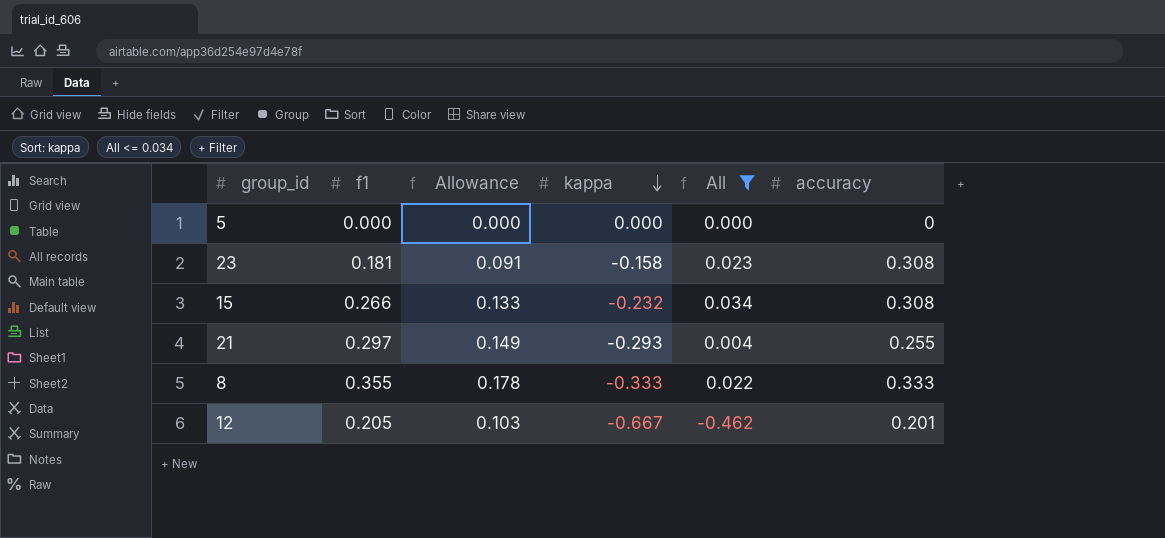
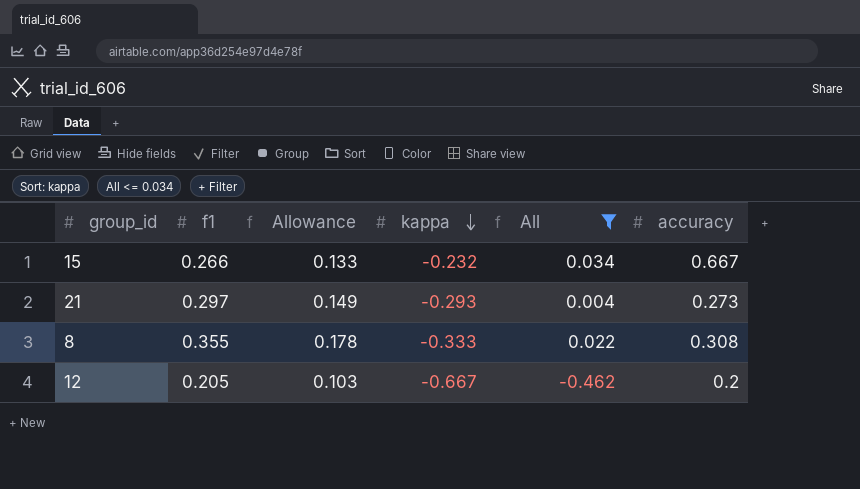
row 5: 0.000 | 0.000 | 0.000 | 0.000 | 0 -> none
row 23: 0.181 | 0.091 | -0.158 | 0.023 | 0.308 -> none
15 | accuracy: 0.308 -> 0.667
21 | accuracy: 0.255 -> 0.273
8 | accuracy: 0.333 -> 0.308
12 | accuracy: 0.201 -> 0.2

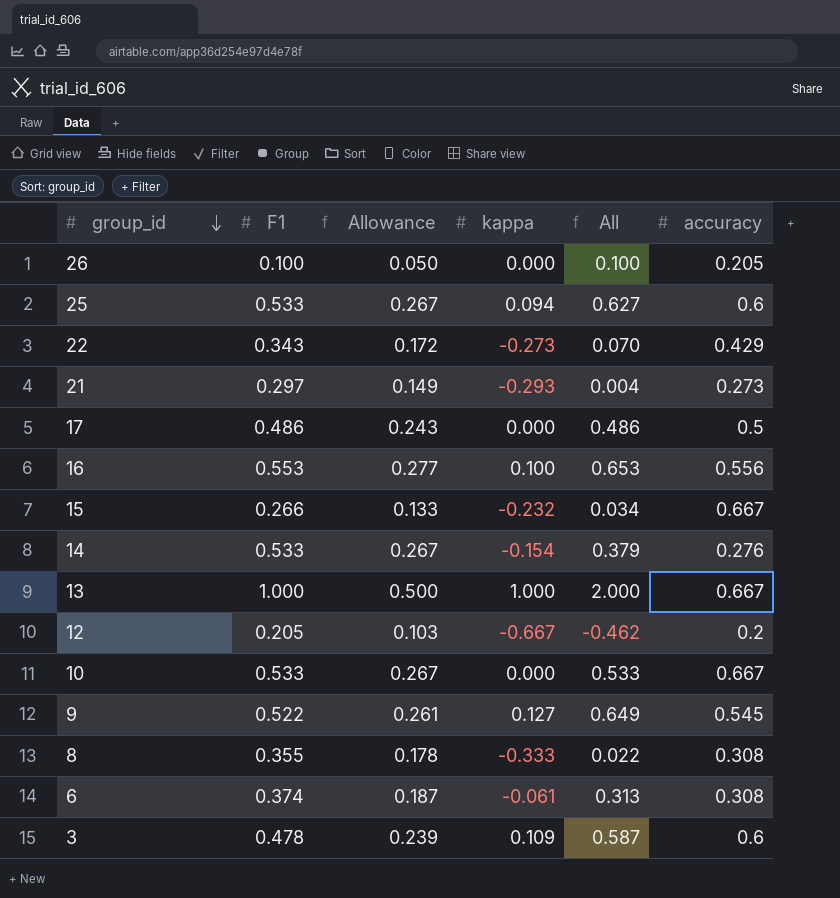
filter: All <= 0.034 -> none
row order: kappa descending -> group_id descending
column name: f1 -> F1

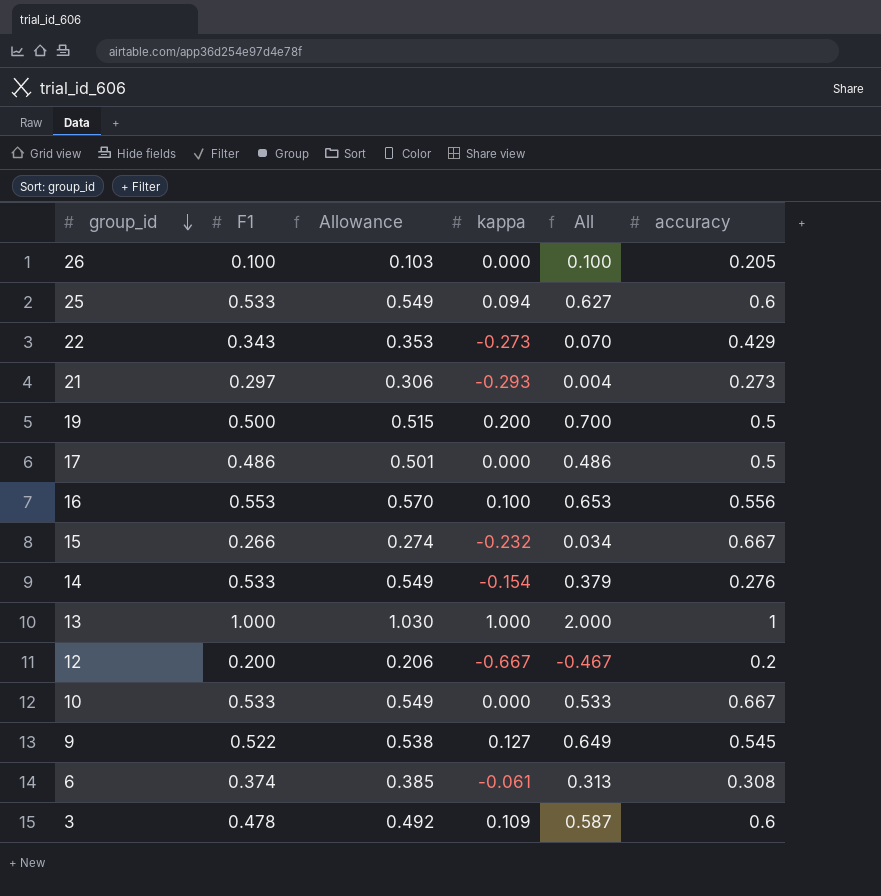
column Allowance | formula: [F1] * 0.5 -> [F1] * 1.03
row 8: 0.355 | 0.178 | -0.333 | 0.022 | 0.308 -> none
row 19: none -> 0.500 | 0.515 | 0.200 | 0.700 | 0.5
13 | accuracy: 0.667 -> 1
12 | F1: 0.205 -> 0.200
12 | All: -0.462 -> -0.467

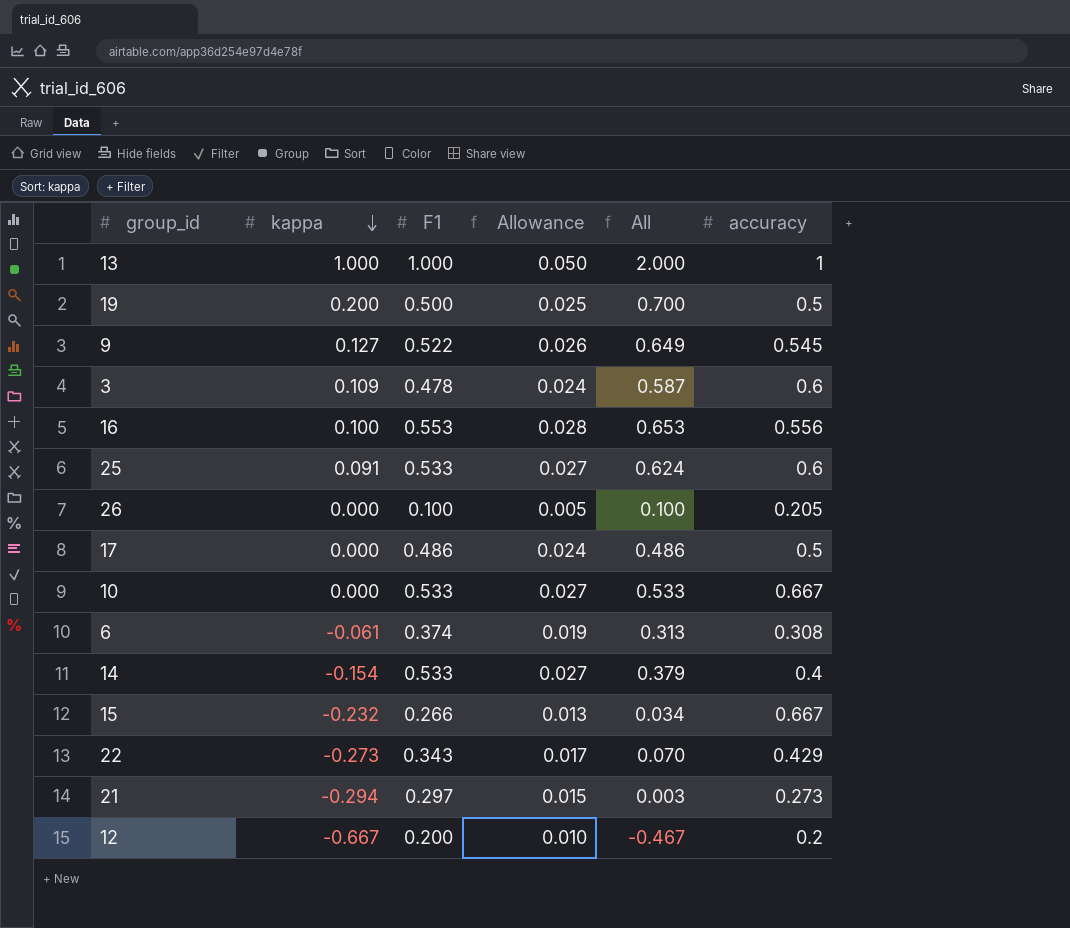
row order: group_id descending -> kappa descending
column kappa | position: 4 -> 2
column Allowance | formula: [F1] * 1.03 -> [F1] * 0.05
25 | kappa: 0.094 -> 0.091
25 | All: 0.627 -> 0.624
14 | accuracy: 0.276 -> 0.4
21 | kappa: -0.293 -> -0.294
21 | All: 0.004 -> 0.003

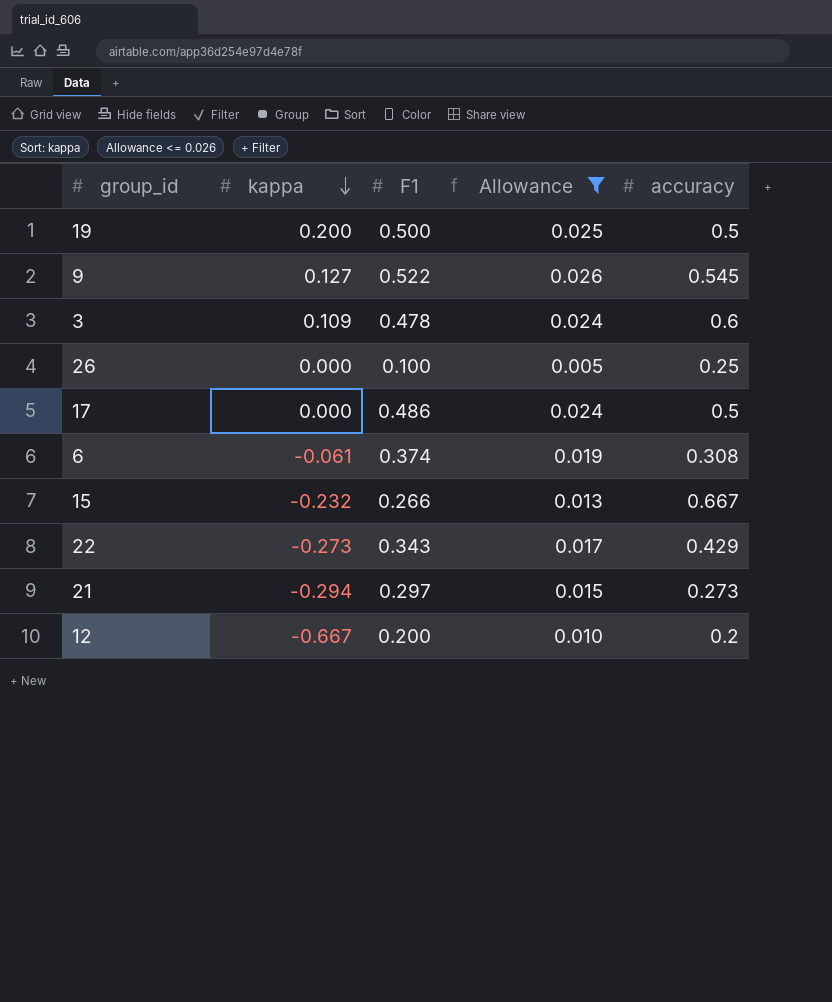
filter: none -> Allowance <= 0.026
column All | formula: [kappa] + [F1] -> none
26 | accuracy: 0.205 -> 0.25

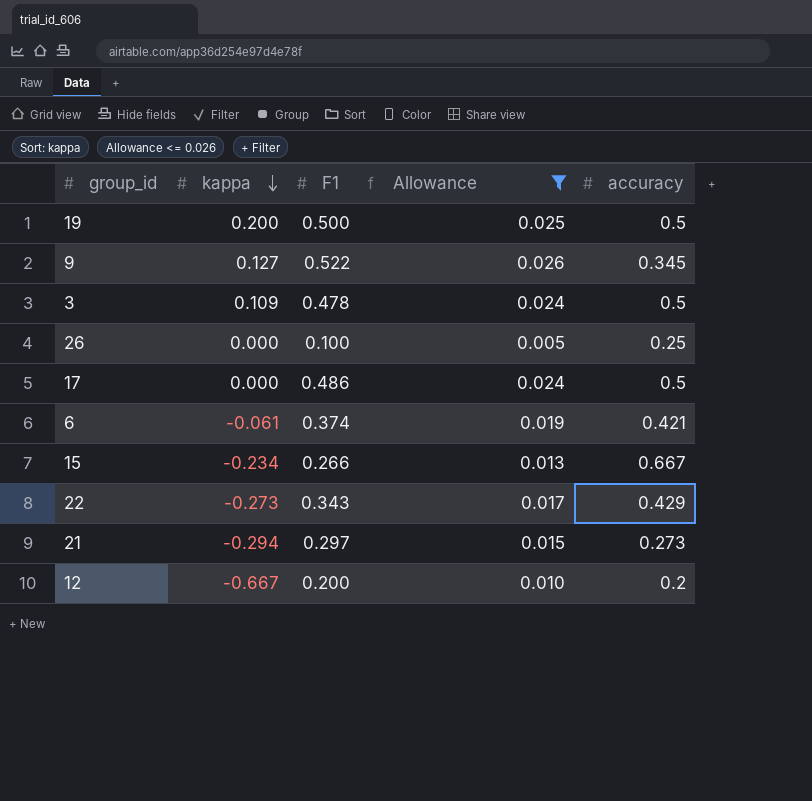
9 | accuracy: 0.545 -> 0.345
3 | accuracy: 0.6 -> 0.5
6 | accuracy: 0.308 -> 0.421
15 | kappa: -0.232 -> -0.234

